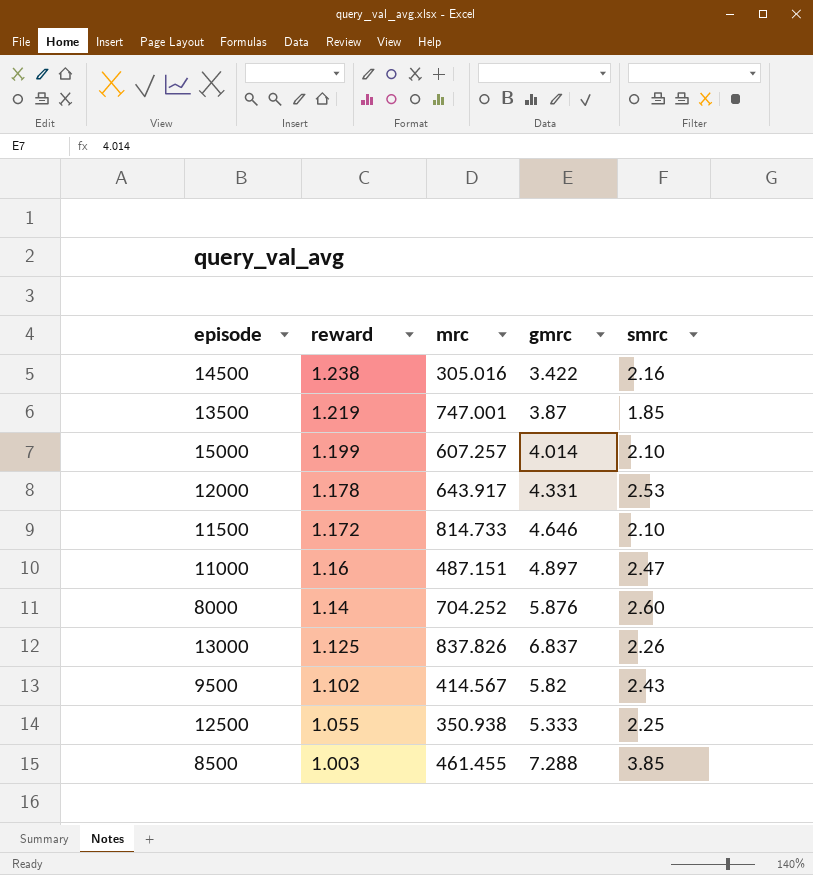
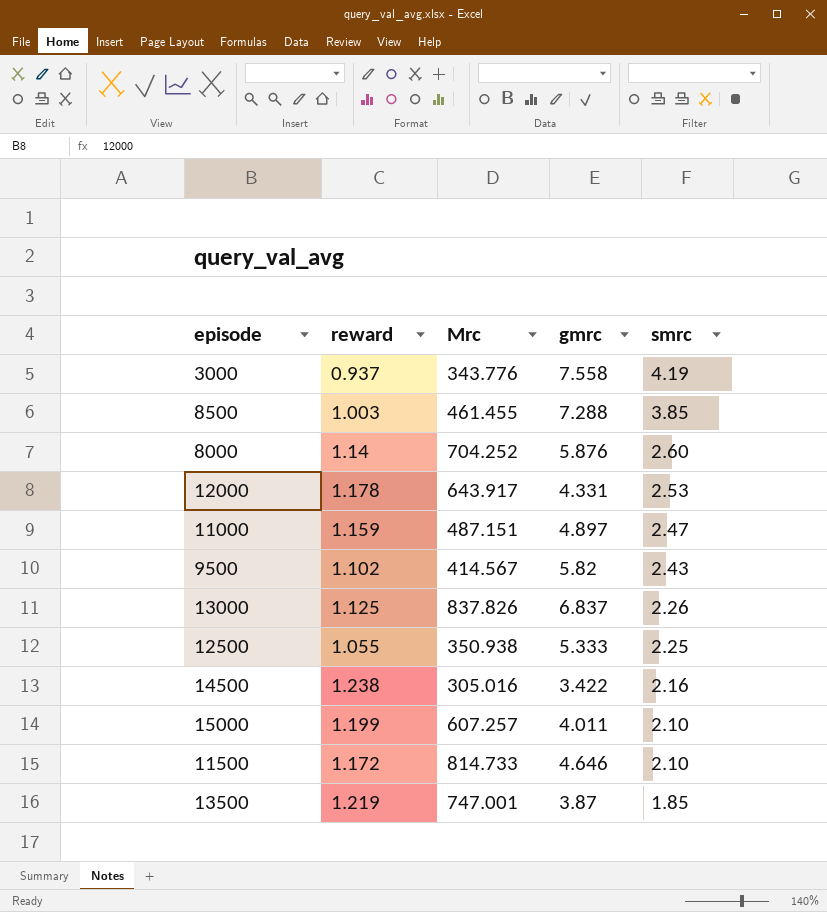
row order: reward descending -> smrc descending
column name: mrc -> Mrc
row 3000: none -> 0.937 | 343.776 | 7.558 | 4.19
11000 | reward: 1.16 -> 1.159
15000 | gmrc: 4.014 -> 4.011

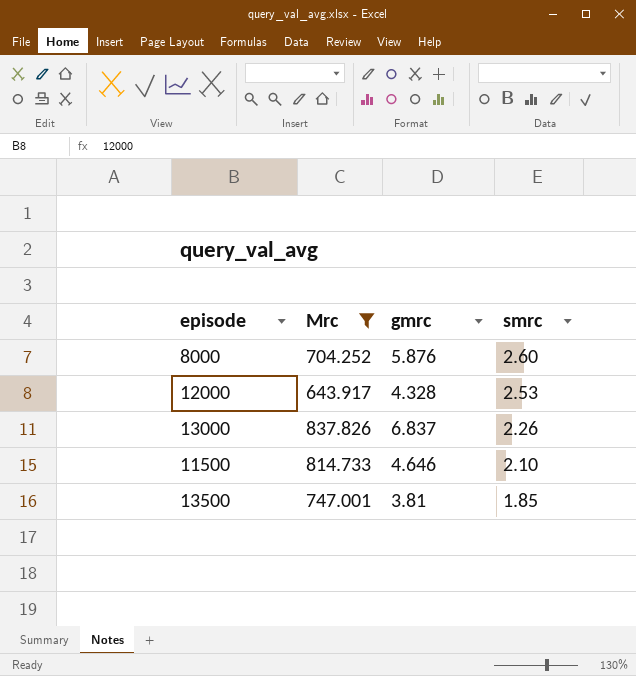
filter: none -> Mrc >= 643.917
column reward | position: 2 -> none
12000 | gmrc: 4.331 -> 4.328
13500 | gmrc: 3.87 -> 3.81

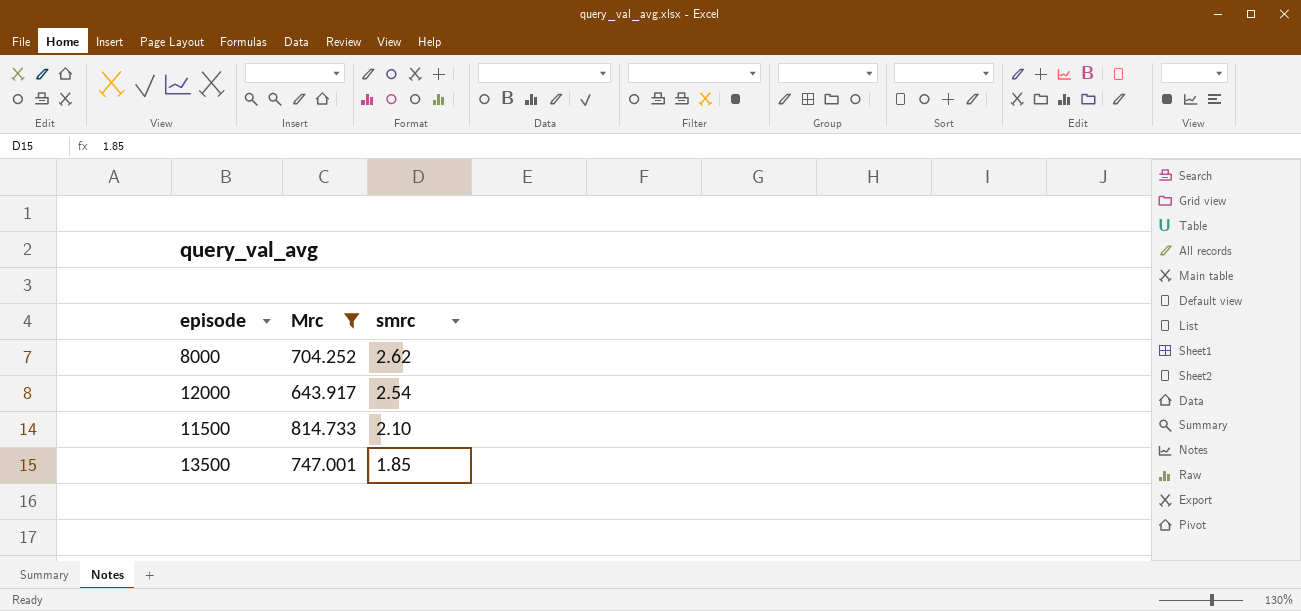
column gmrc | position: 3 -> none
row 13000: 837.826 | 6.837 | 2.26 -> none
8000 | smrc: 2.60 -> 2.62
12000 | smrc: 2.53 -> 2.54

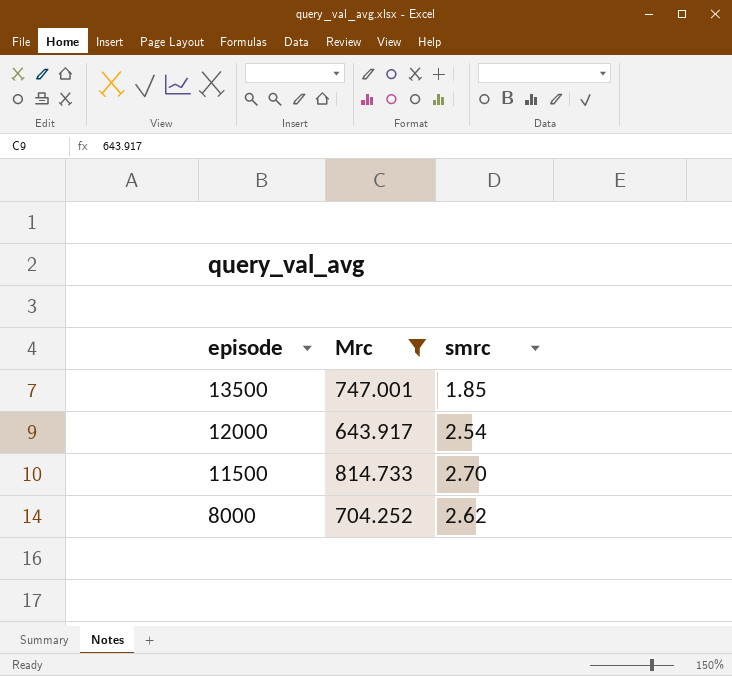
row order: smrc descending -> episode descending
11500 | smrc: 2.10 -> 2.70

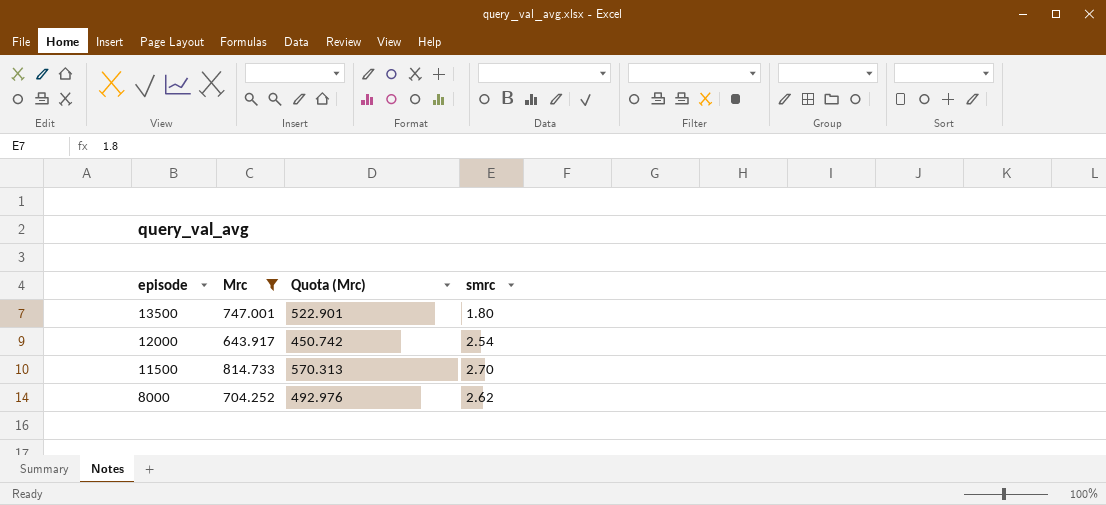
column Quota (Mrc) | formula: none -> [Mrc] * 0.7
13500 | smrc: 1.85 -> 1.80

